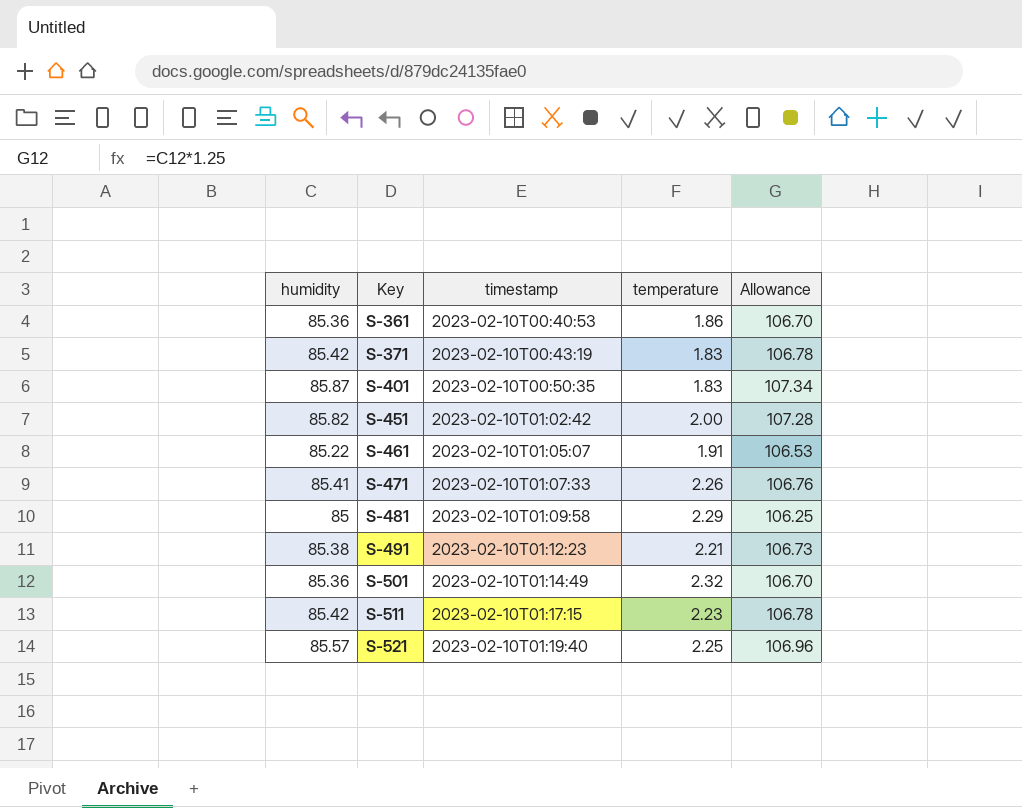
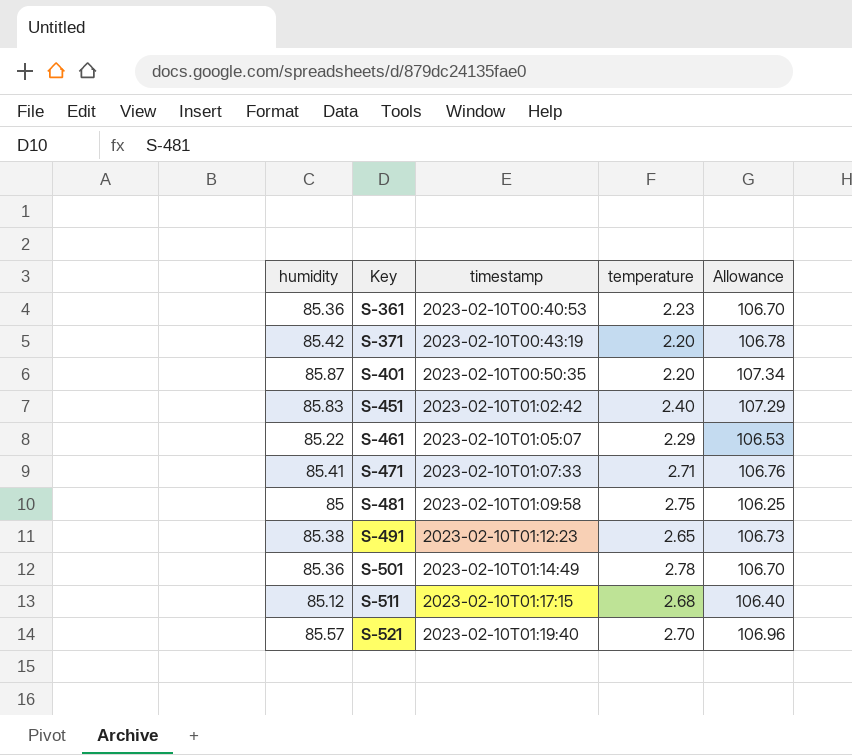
S-361 | temperature: 1.86 -> 2.23
S-371 | temperature: 1.83 -> 2.20
S-401 | temperature: 1.83 -> 2.20
S-451 | humidity: 85.82 -> 85.83
S-451 | temperature: 2.00 -> 2.40
S-451 | Allowance: 107.28 -> 107.29
S-461 | temperature: 1.91 -> 2.29
S-471 | temperature: 2.26 -> 2.71
S-481 | temperature: 2.29 -> 2.75
S-491 | temperature: 2.21 -> 2.65
S-501 | temperature: 2.32 -> 2.78
S-511 | humidity: 85.42 -> 85.12
S-511 | temperature: 2.23 -> 2.68
S-511 | Allowance: 106.78 -> 106.40
S-521 | temperature: 2.25 -> 2.70

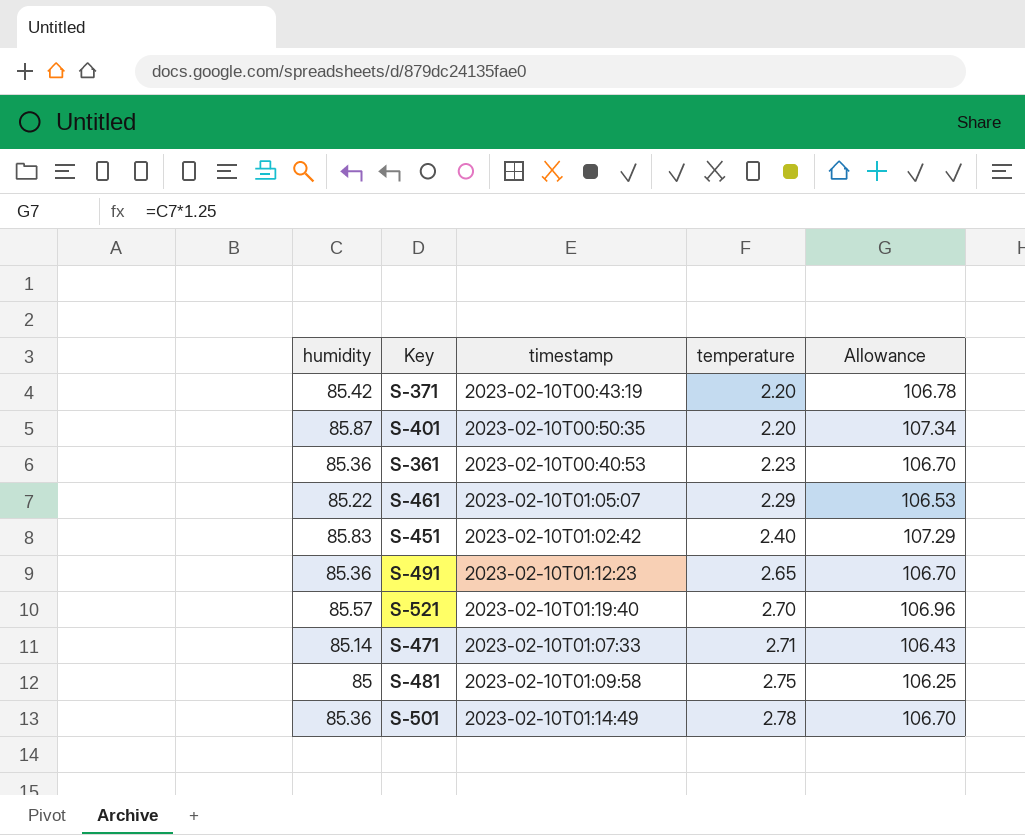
row order: Key ascending -> temperature ascending
row S-511: 85.12 | 2023-02-10T01:17:15 | 2.68 | 106.40 -> none
S-491 | humidity: 85.38 -> 85.36
S-491 | Allowance: 106.73 -> 106.70
S-471 | humidity: 85.41 -> 85.14
S-471 | Allowance: 106.76 -> 106.43

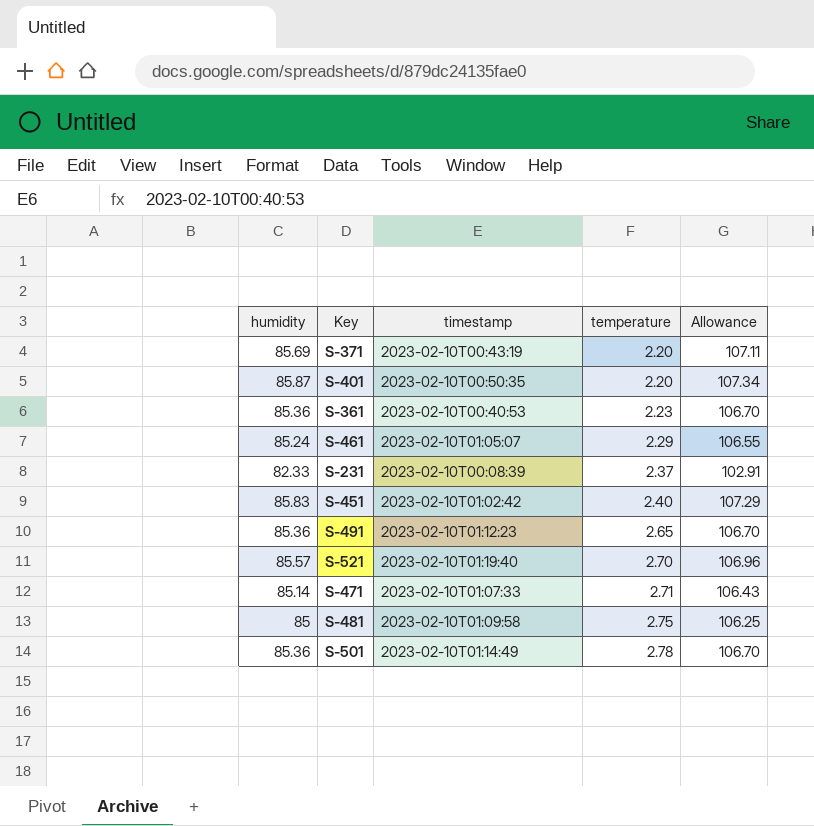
S-371 | humidity: 85.42 -> 85.69
S-371 | Allowance: 106.78 -> 107.11
S-461 | humidity: 85.22 -> 85.24
S-461 | Allowance: 106.53 -> 106.55
row S-231: none -> 82.33 | 2023-02-10T00:08:39 | 2.37 | 102.91

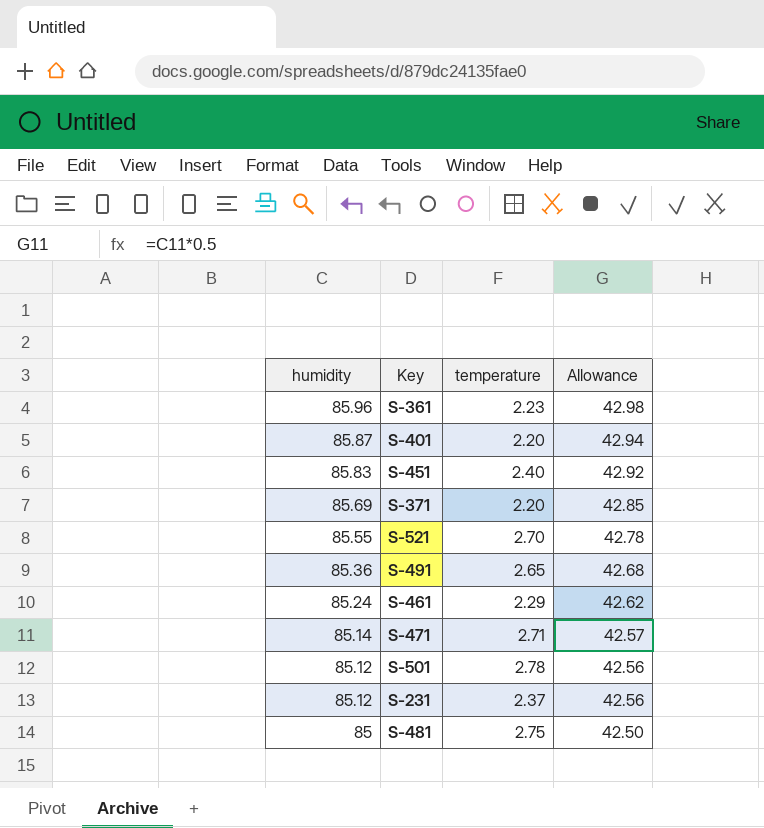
row order: temperature ascending -> humidity descending
column timestamp | position: 3 -> none
column Allowance | formula: [humidity] * 1.25 -> [humidity] * 0.5
S-361 | humidity: 85.36 -> 85.96
S-521 | humidity: 85.57 -> 85.55
S-501 | humidity: 85.36 -> 85.12
S-231 | humidity: 82.33 -> 85.12

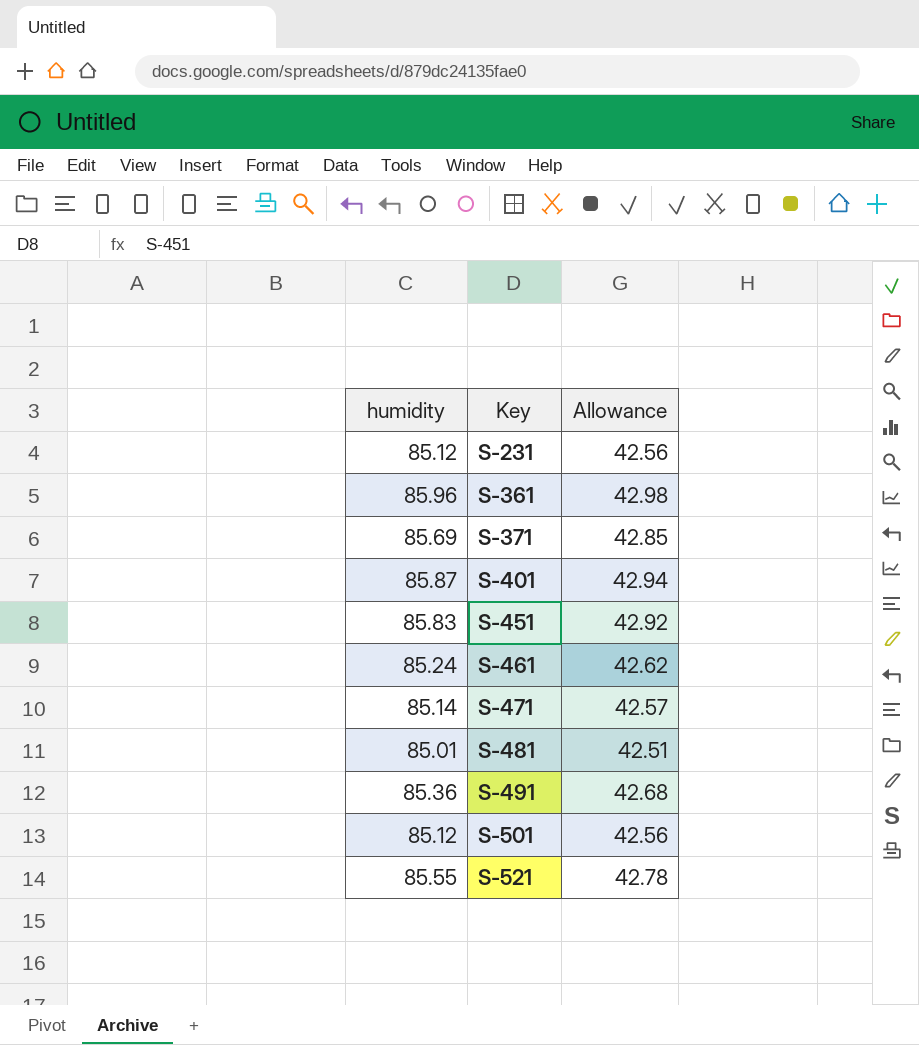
row order: humidity descending -> Key ascending
column temperature | position: 3 -> none
S-481 | humidity: 85 -> 85.01
S-481 | Allowance: 42.50 -> 42.51

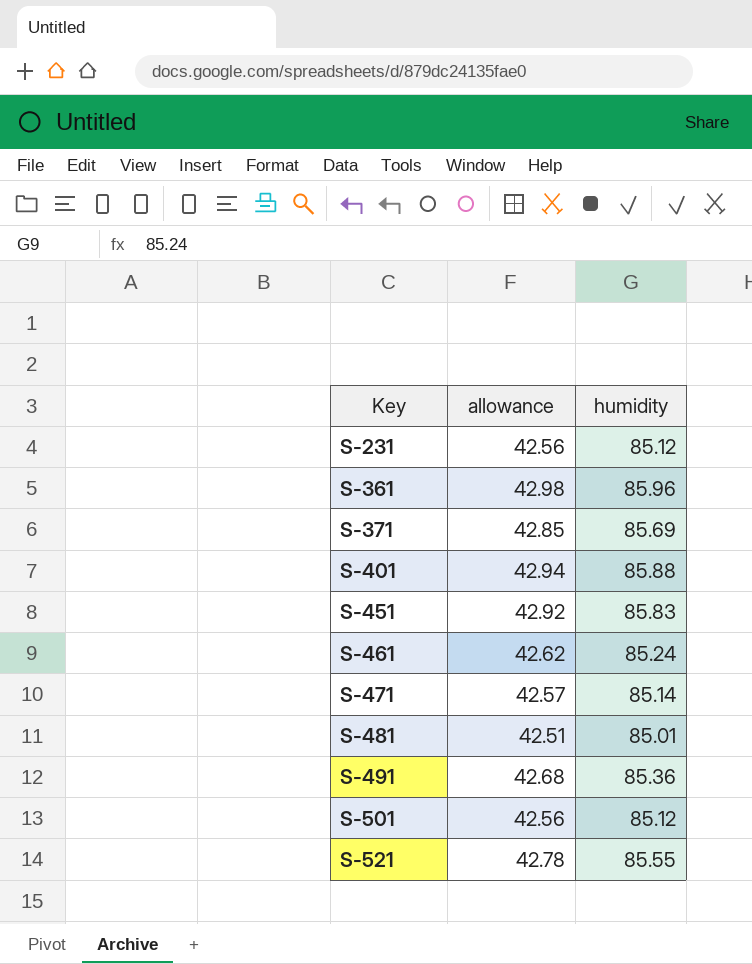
column name: Allowance -> allowance
column humidity | position: 1 -> 3
S-401 | humidity: 85.87 -> 85.88

